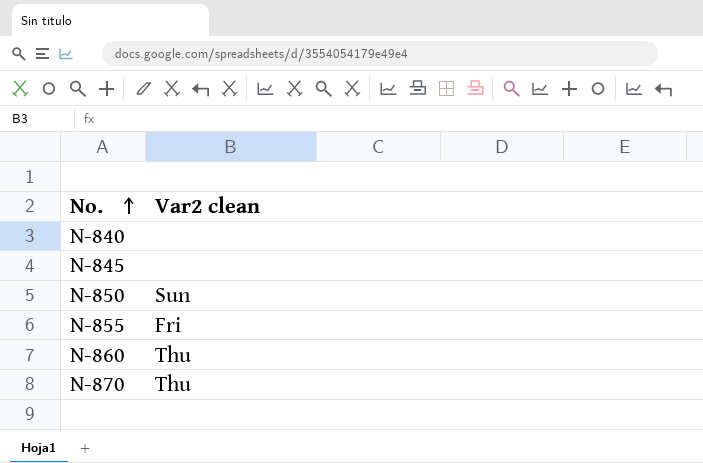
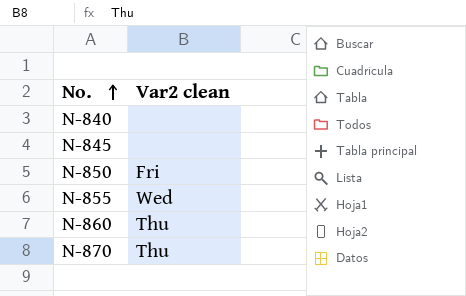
N-850 | Var2 clean: Sun -> Fri
N-855 | Var2 clean: Fri -> Wed

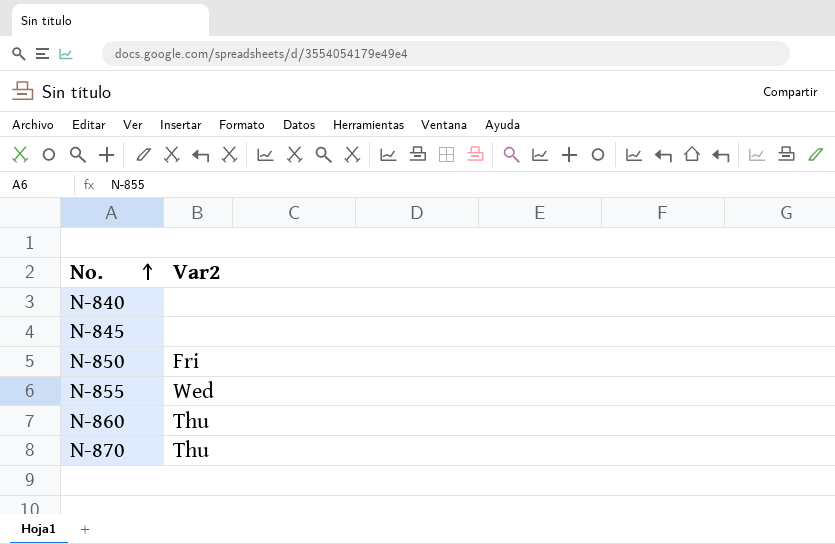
column name: Var2 clean -> Var2

